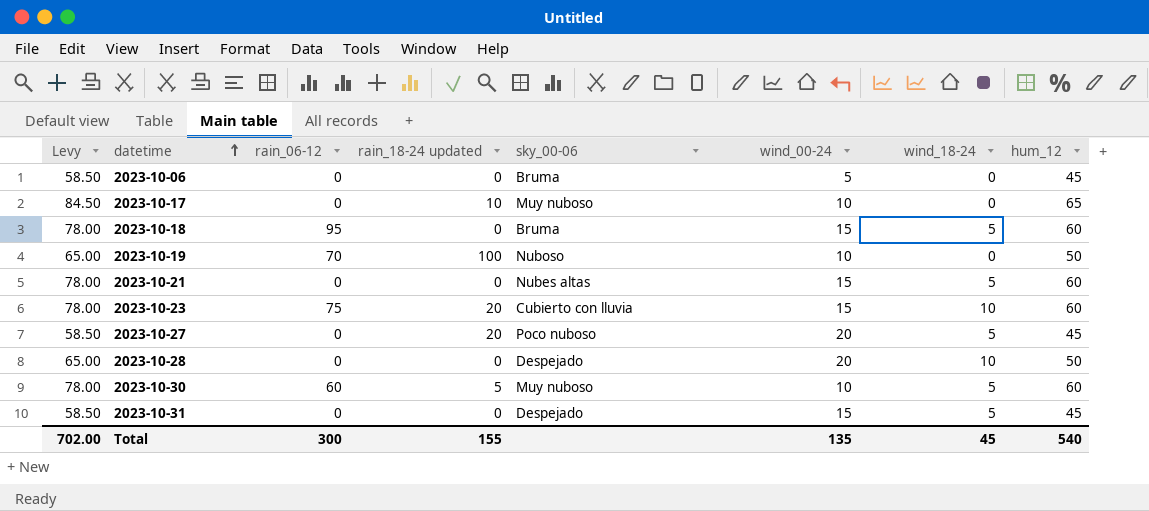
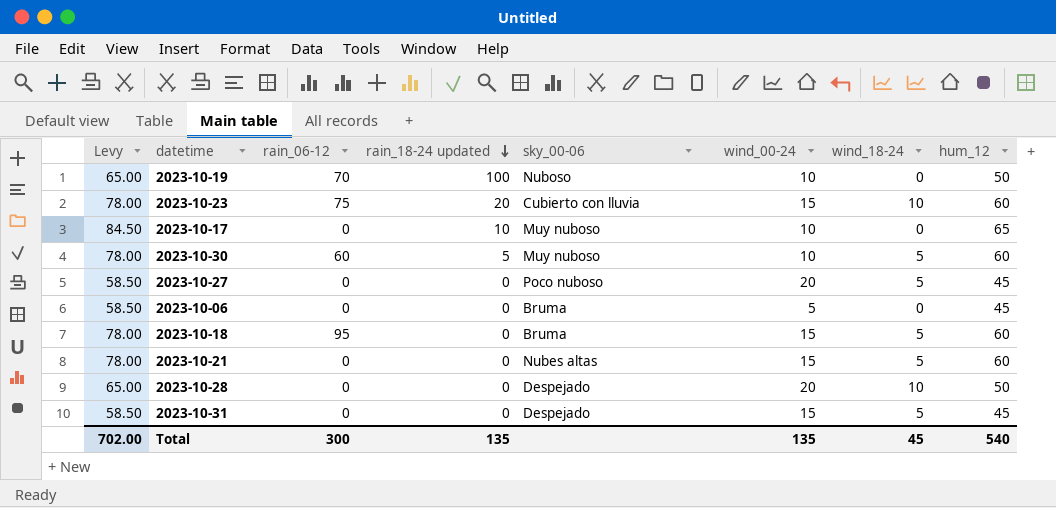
row order: datetime ascending -> rain_18-24 updated descending
2023-10-27 | rain_18-24 updated: 20 -> 0
Total | rain_18-24 updated: 155 -> 135

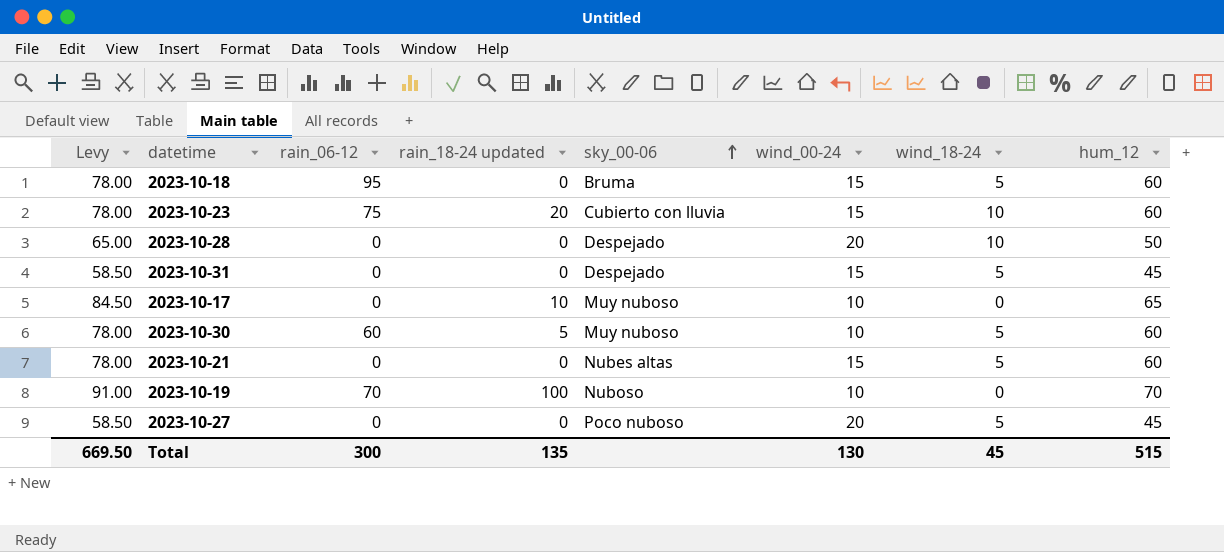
row order: rain_18-24 updated descending -> sky_00-06 ascending
row 2023-10-06: 58.50 | 0 | 0 | Bruma | 5 | 0 | 45 -> none
2023-10-19 | Levy: 65.00 -> 91.00
2023-10-19 | hum_12: 50 -> 70
Total | Levy: 702.00 -> 669.50
Total | wind_00-24: 135 -> 130
Total | hum_12: 540 -> 515

